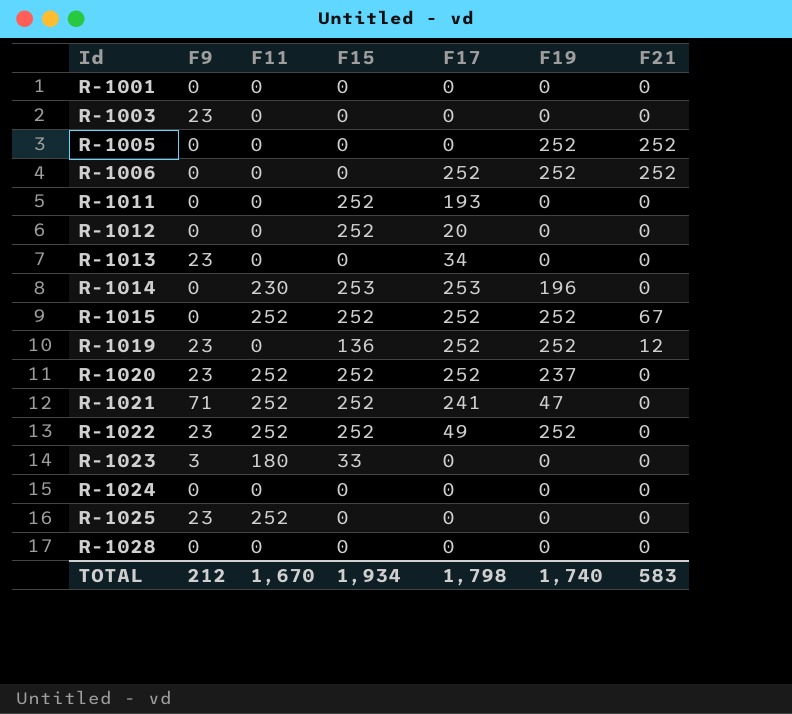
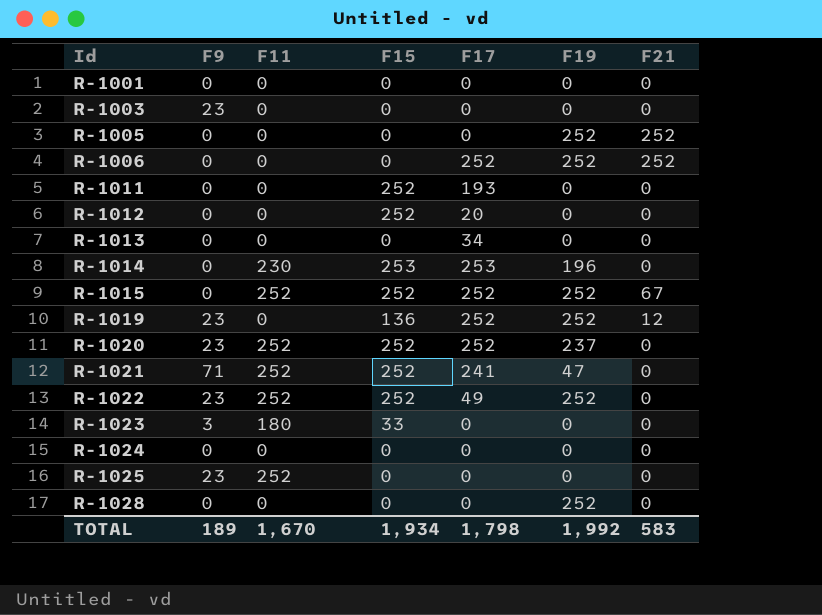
R-1013 | F9: 23 -> 0
R-1028 | F19: 0 -> 252
TOTAL | F9: 212 -> 189
TOTAL | F19: 1,740 -> 1,992

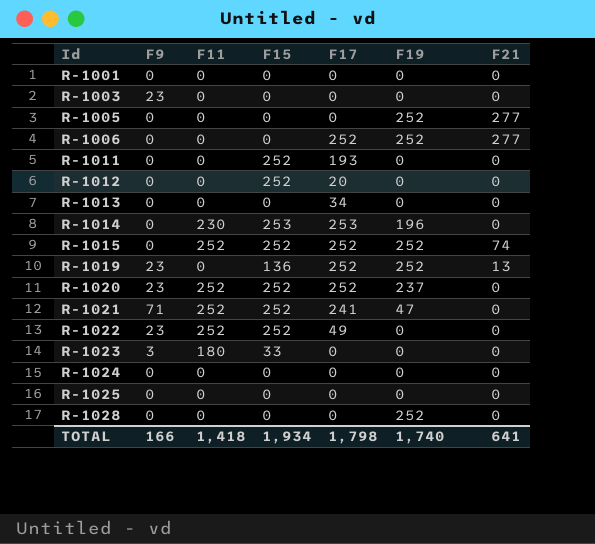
R-1005 | F21: 252 -> 277
R-1006 | F21: 252 -> 277
R-1015 | F21: 67 -> 74
R-1019 | F21: 12 -> 13
R-1022 | F19: 252 -> 0
R-1025 | F9: 23 -> 0
R-1025 | F11: 252 -> 0
TOTAL | F9: 189 -> 166
TOTAL | F11: 1,670 -> 1,418
TOTAL | F19: 1,992 -> 1,740
TOTAL | F21: 583 -> 641

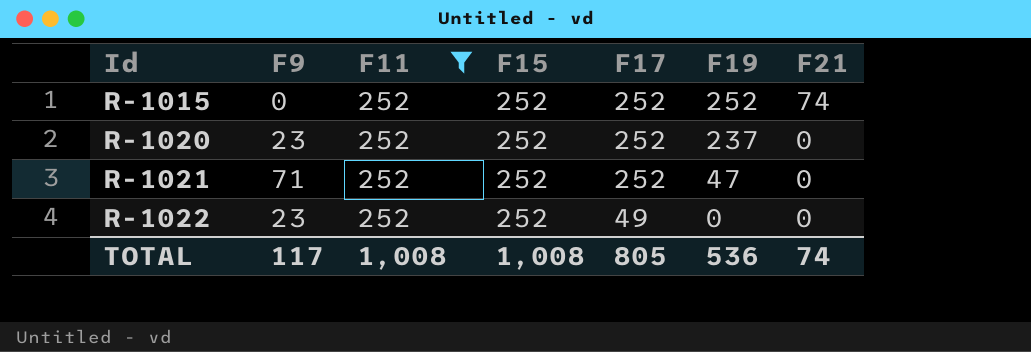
filter: none -> F11 = 252
R-1021 | F17: 241 -> 252
TOTAL | F9: 166 -> 117
TOTAL | F11: 1,418 -> 1,008
TOTAL | F15: 1,934 -> 1,008
TOTAL | F17: 1,798 -> 805
TOTAL | F19: 1,740 -> 536
TOTAL | F21: 641 -> 74

